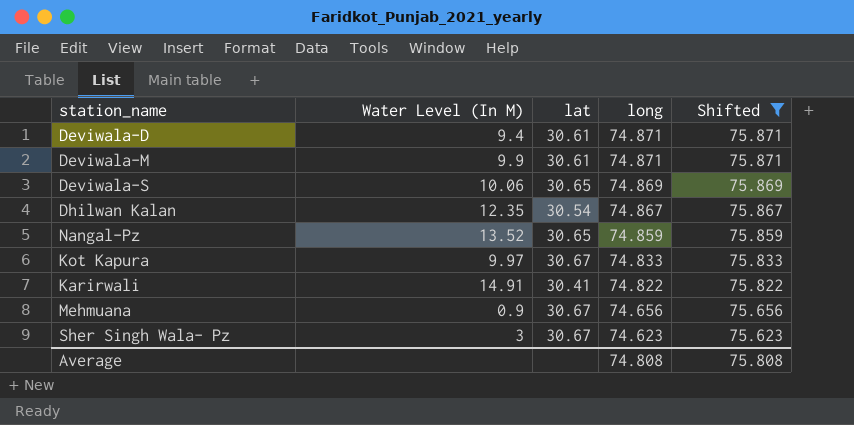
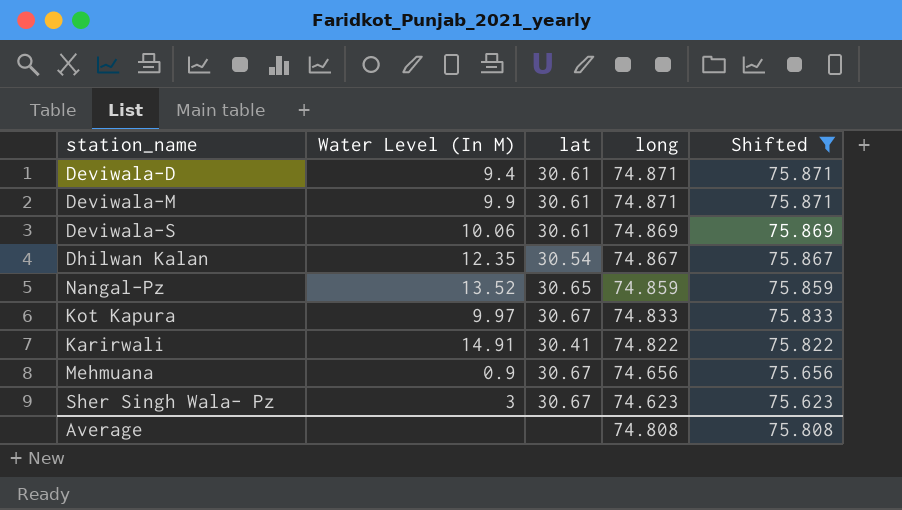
Deviwala-S | lat: 30.65 -> 30.61

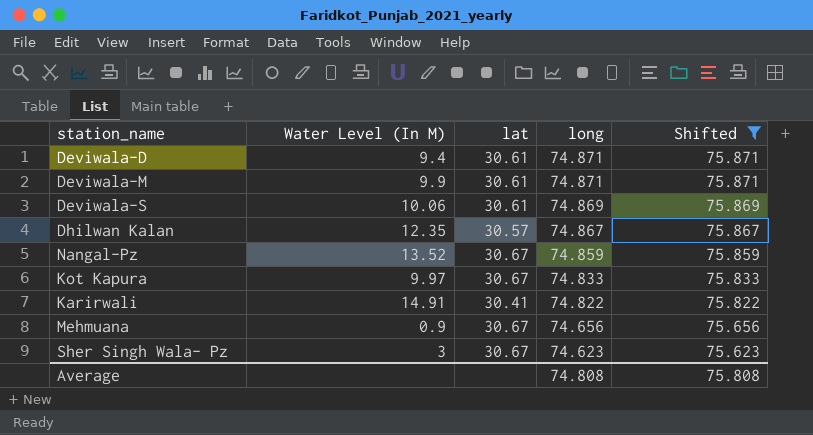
Dhilwan Kalan | lat: 30.54 -> 30.57
Nangal-Pz | lat: 30.65 -> 30.67

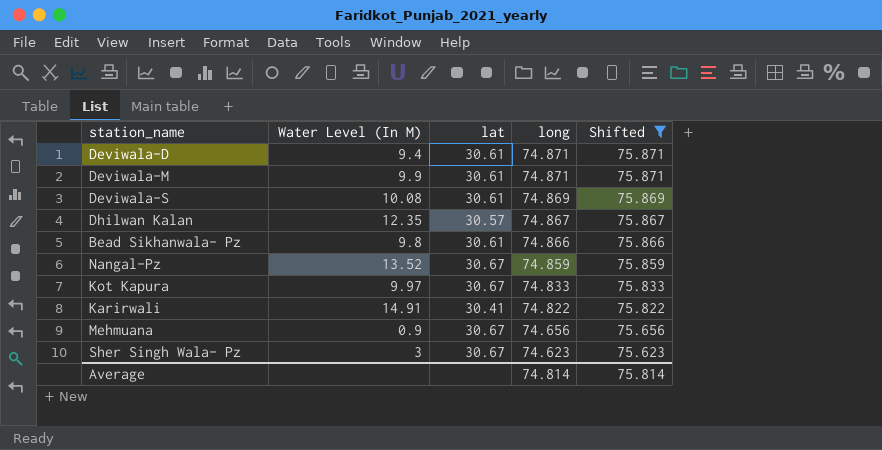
Deviwala-S | Water Level (In M): 10.06 -> 10.08
row Bead Sikhanwala- Pz: none -> 9.8 | 30.61 | 74.866 | 75.866
Average | long: 74.808 -> 74.814
Average | Shifted: 75.808 -> 75.814

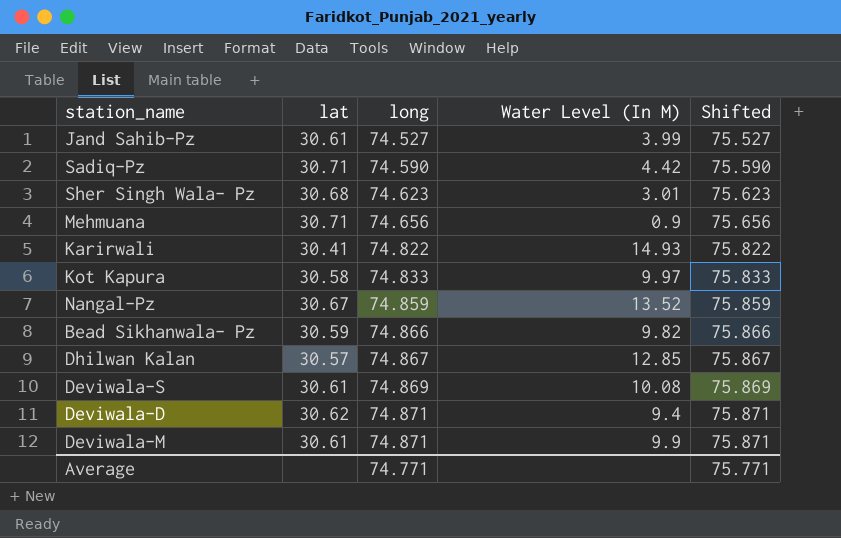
filter: Shifted >= 75.623 -> none
row order: long descending -> long ascending
column Water Level (In M) | position: 2 -> 4
Sher Singh Wala- Pz | lat: 30.67 -> 30.68
Sher Singh Wala- Pz | Water Level (In M): 3 -> 3.01
Mehmuana | lat: 30.67 -> 30.71
Karirwali | Water Level (In M): 14.91 -> 14.93
Kot Kapura | lat: 30.67 -> 30.58
Bead Sikhanwala- Pz | lat: 30.61 -> 30.59
Bead Sikhanwala- Pz | Water Level (In M): 9.8 -> 9.82
Dhilwan Kalan | Water Level (In M): 12.35 -> 12.85
Deviwala-D | lat: 30.61 -> 30.62
Average | long: 74.814 -> 74.771
Average | Shifted: 75.814 -> 75.771

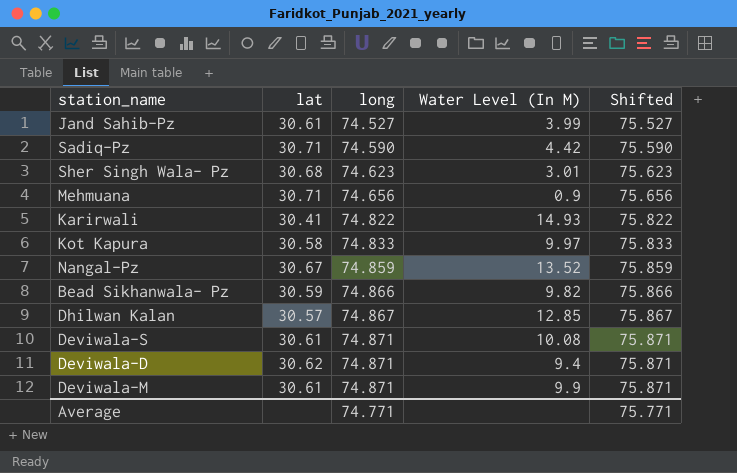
Deviwala-S | long: 74.869 -> 74.871
Deviwala-S | Shifted: 75.869 -> 75.871

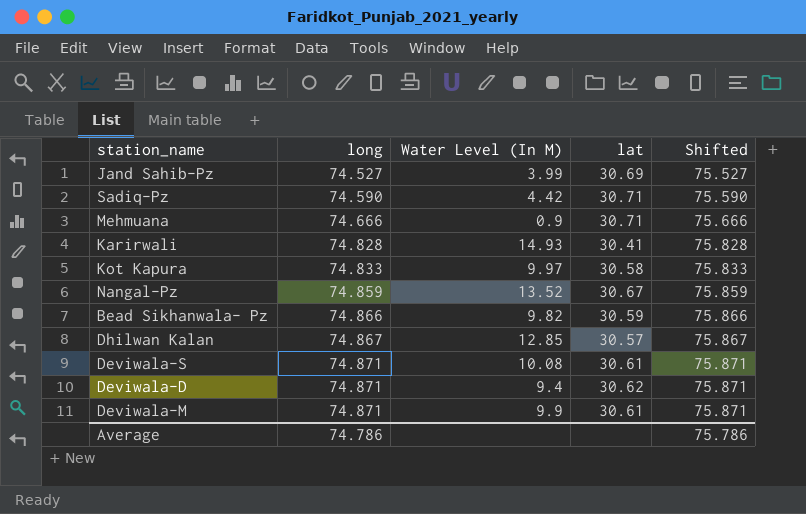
column lat | position: 2 -> 4
row Sher Singh Wala- Pz: 30.68 | 74.623 | 3.01 | 75.623 -> none
Jand Sahib-Pz | lat: 30.61 -> 30.69
Mehmuana | long: 74.656 -> 74.666
Mehmuana | Shifted: 75.656 -> 75.666
Karirwali | long: 74.822 -> 74.828
Karirwali | Shifted: 75.822 -> 75.828
Average | long: 74.771 -> 74.786
Average | Shifted: 75.771 -> 75.786

